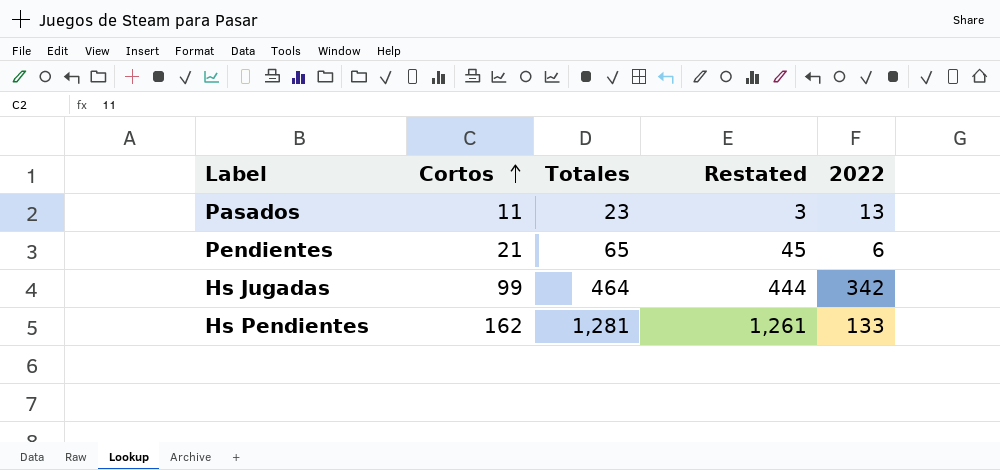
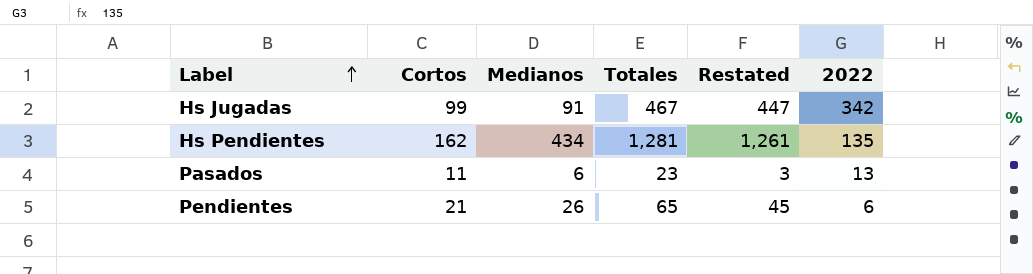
row order: Cortos ascending -> Label ascending
column Medianos | position: none -> 3
Hs Jugadas | Totales: 464 -> 467
Hs Jugadas | Restated: 444 -> 447
Hs Pendientes | 2022: 133 -> 135

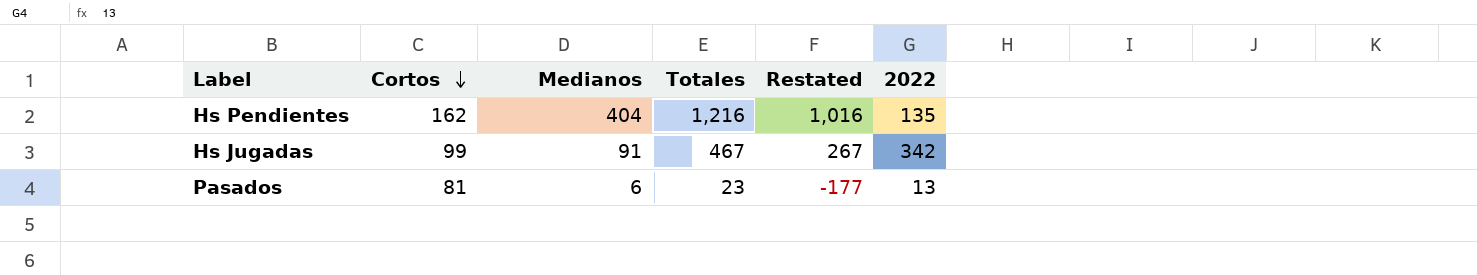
row order: Label ascending -> Cortos descending
column Restated | formula: [Totales] - 20 -> [Totales] - 200
row Pendientes: 21 | 26 | 65 | 45 | 6 -> none
Hs Pendientes | Medianos: 434 -> 404
Hs Pendientes | Totales: 1,281 -> 1,216
Pasados | Cortos: 11 -> 81

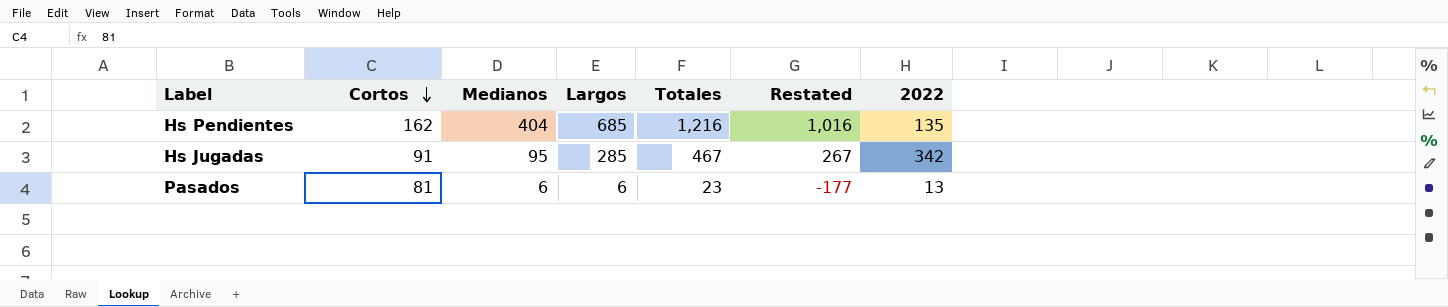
column Largos | position: none -> 4
Hs Jugadas | Cortos: 99 -> 91
Hs Jugadas | Medianos: 91 -> 95

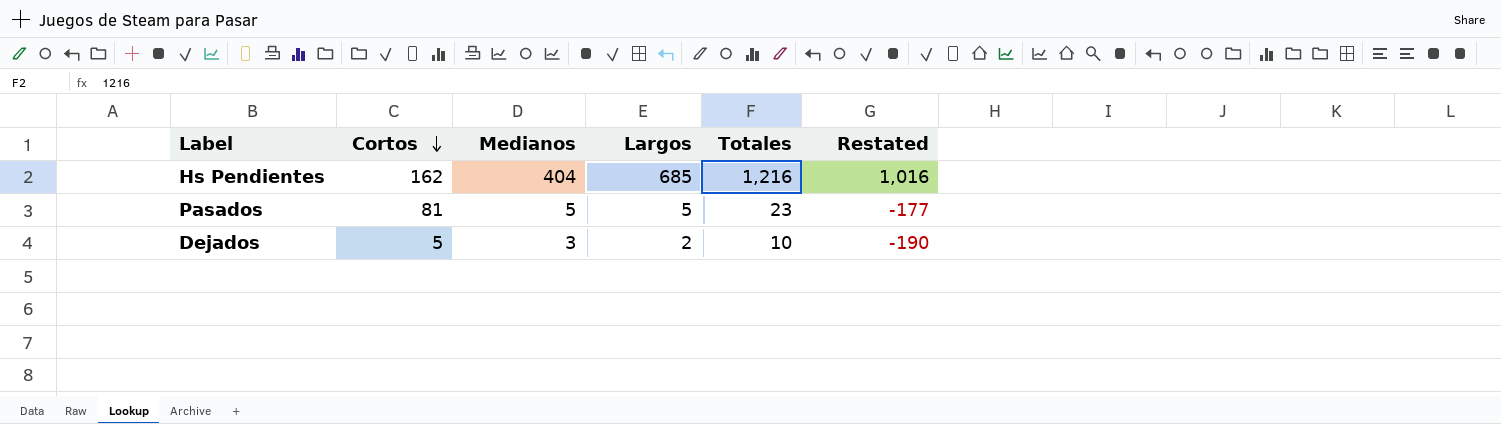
column 2022 | position: 7 -> none
row Hs Jugadas: 91 | 95 | 285 | 467 | 267 | 342 -> none
Pasados | Medianos: 6 -> 5
Pasados | Largos: 6 -> 5
row Dejados: none -> 5 | 3 | 2 | 10 | -190

